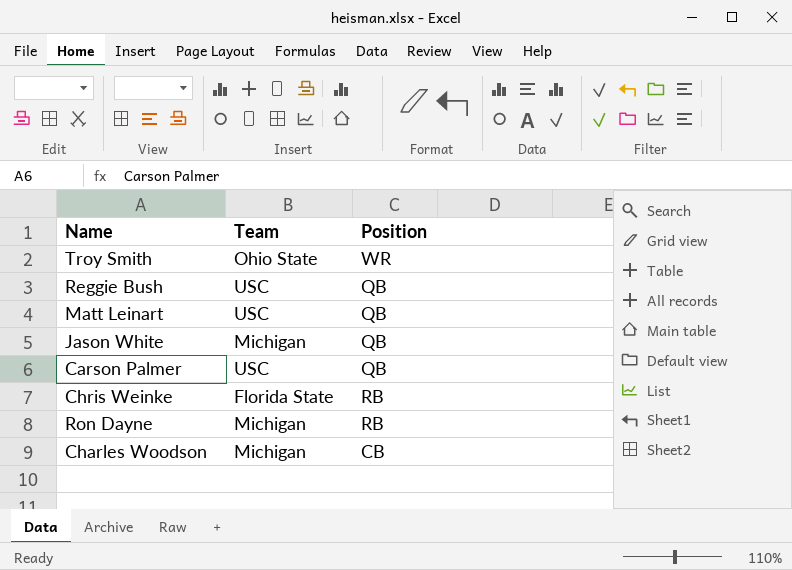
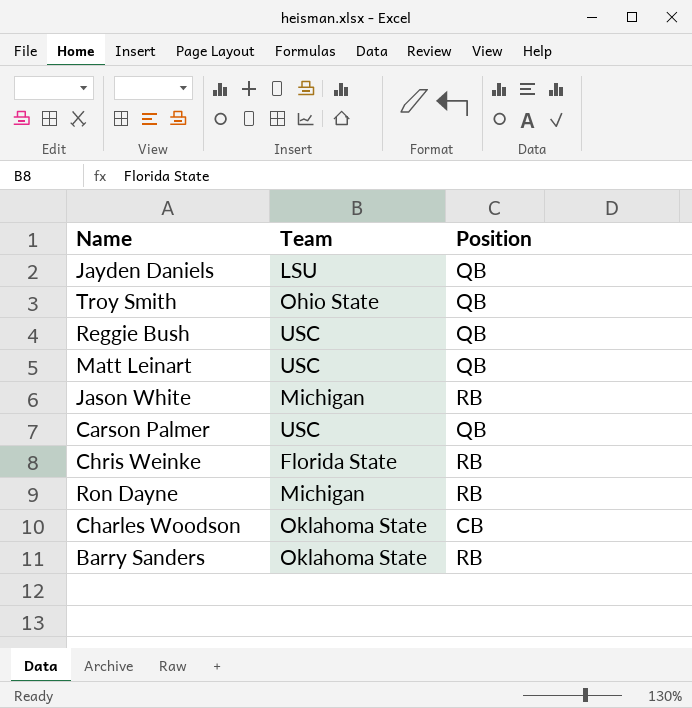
row Jayden Daniels: none -> LSU | QB
Troy Smith | Position: WR -> QB
Jason White | Position: QB -> RB
Charles Woodson | Team: Michigan -> Oklahoma State
row Barry Sanders: none -> Oklahoma State | RB

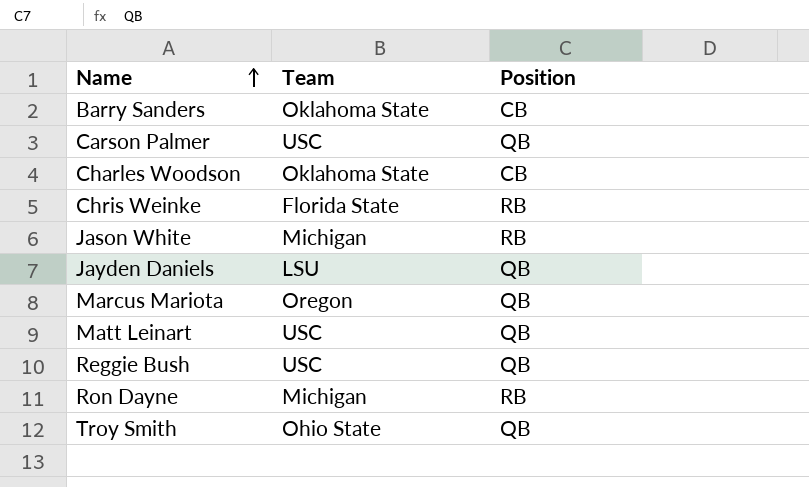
row order: none -> Name ascending
Barry Sanders | Position: RB -> CB
row Marcus Mariota: none -> Oregon | QB

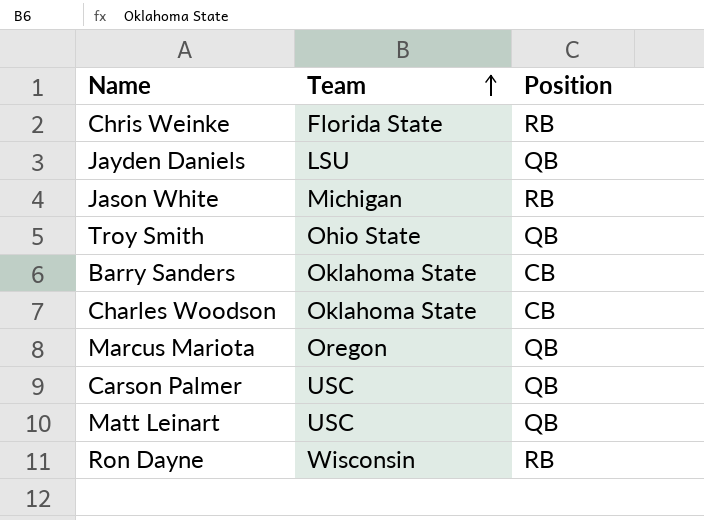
row order: Name ascending -> Team ascending
row Reggie Bush: USC | QB -> none
Ron Dayne | Team: Michigan -> Wisconsin

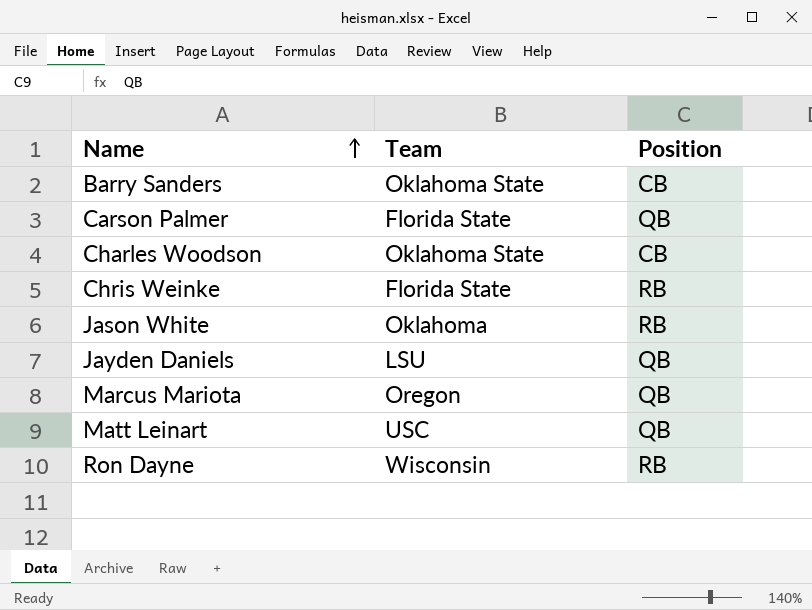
row order: Team ascending -> Name ascending
row Troy Smith: Ohio State | QB -> none
Carson Palmer | Team: USC -> Florida State
Jason White | Team: Michigan -> Oklahoma

